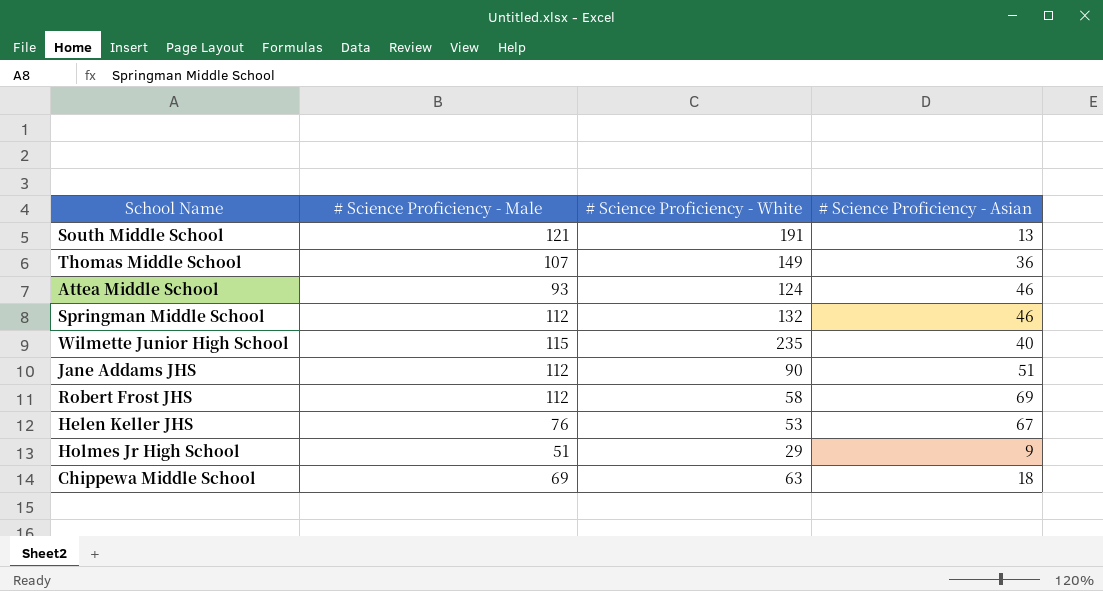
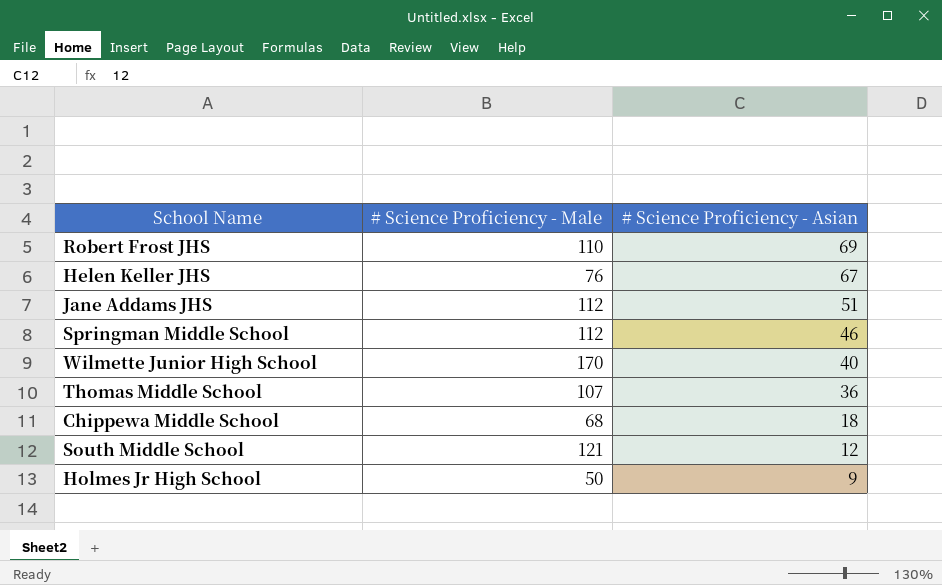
row order: none -> # Science Proficiency - Asian descending
column # Science Proficiency - White | position: 3 -> none
row Attea Middle School: 93 | 124 | 46 -> none
Robert Frost JHS | # Science Proficiency - Male: 112 -> 110
Wilmette Junior High School | # Science Proficiency - Male: 115 -> 170
Chippewa Middle School | # Science Proficiency - Male: 69 -> 68
South Middle School | # Science Proficiency - Asian: 13 -> 12
Holmes Jr High School | # Science Proficiency - Male: 51 -> 50

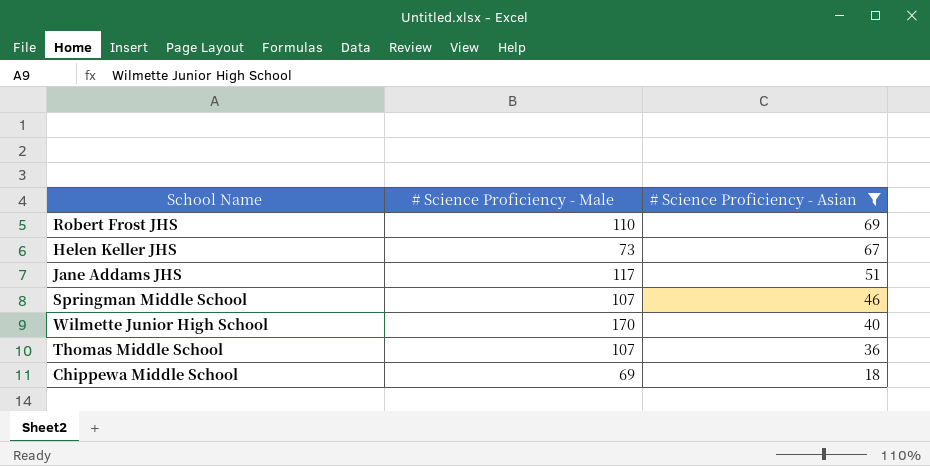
filter: none -> # Science Proficiency - Asian >= 18
Helen Keller JHS | # Science Proficiency - Male: 76 -> 73
Jane Addams JHS | # Science Proficiency - Male: 112 -> 117
Springman Middle School | # Science Proficiency - Male: 112 -> 107
Chippewa Middle School | # Science Proficiency - Male: 68 -> 69

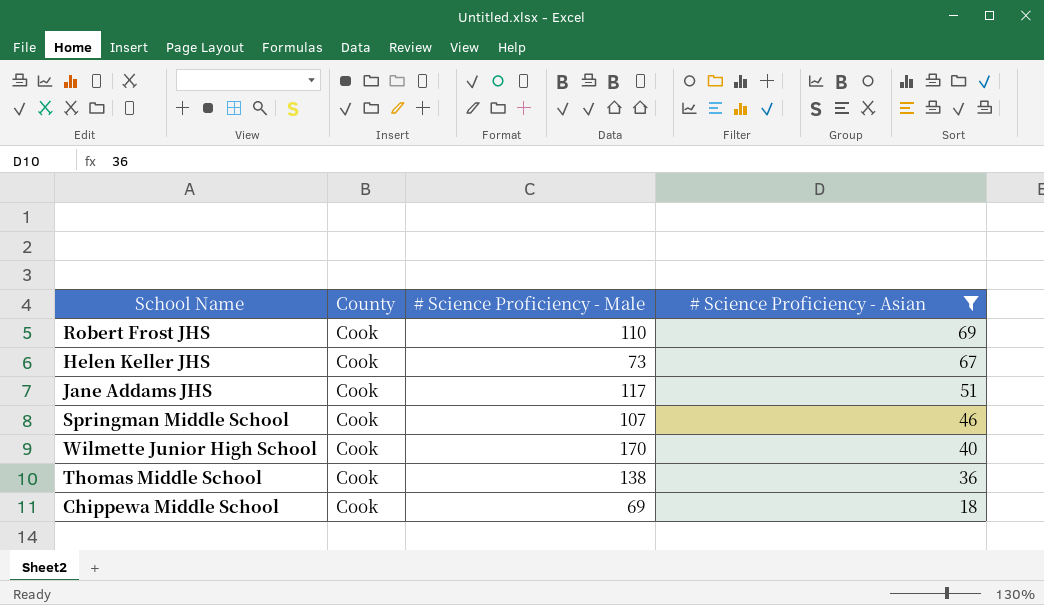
column County | position: none -> 2
Thomas Middle School | # Science Proficiency - Male: 107 -> 138

